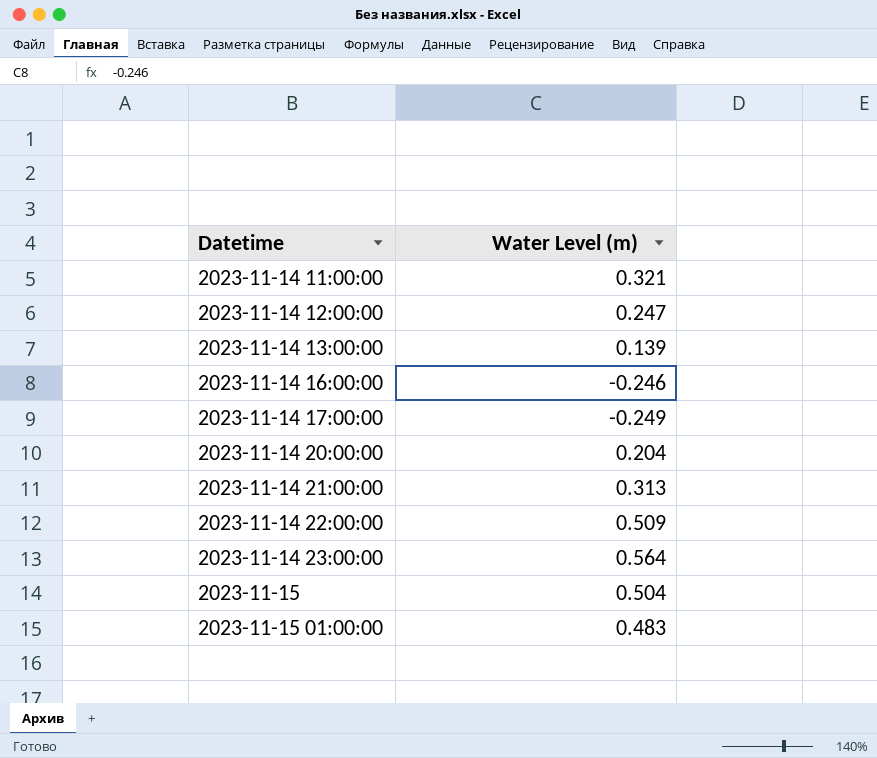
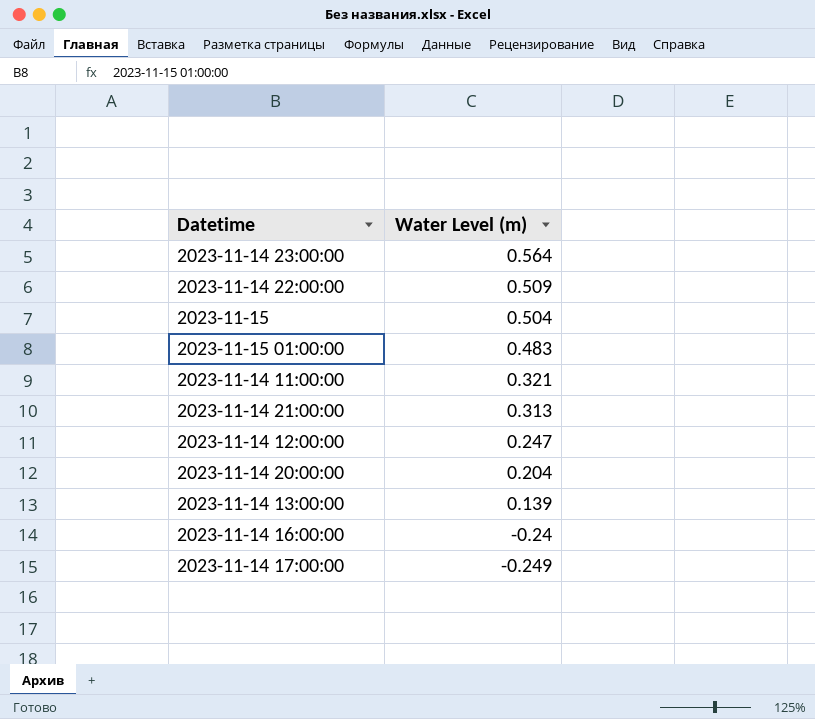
row order: Datetime ascending -> Water Level (m) descending
2023-11-14 16:00:00 | Water Level (m): -0.246 -> -0.24

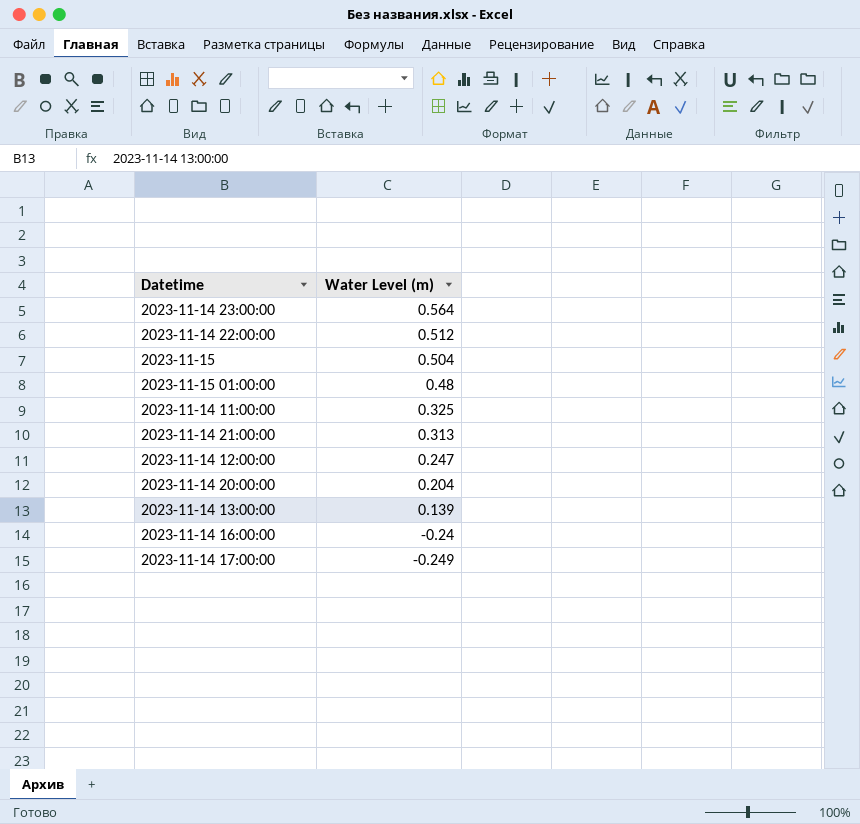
2023-11-14 22:00:00 | Water Level (m): 0.509 -> 0.512
2023-11-15 01:00:00 | Water Level (m): 0.483 -> 0.48
2023-11-14 11:00:00 | Water Level (m): 0.321 -> 0.325

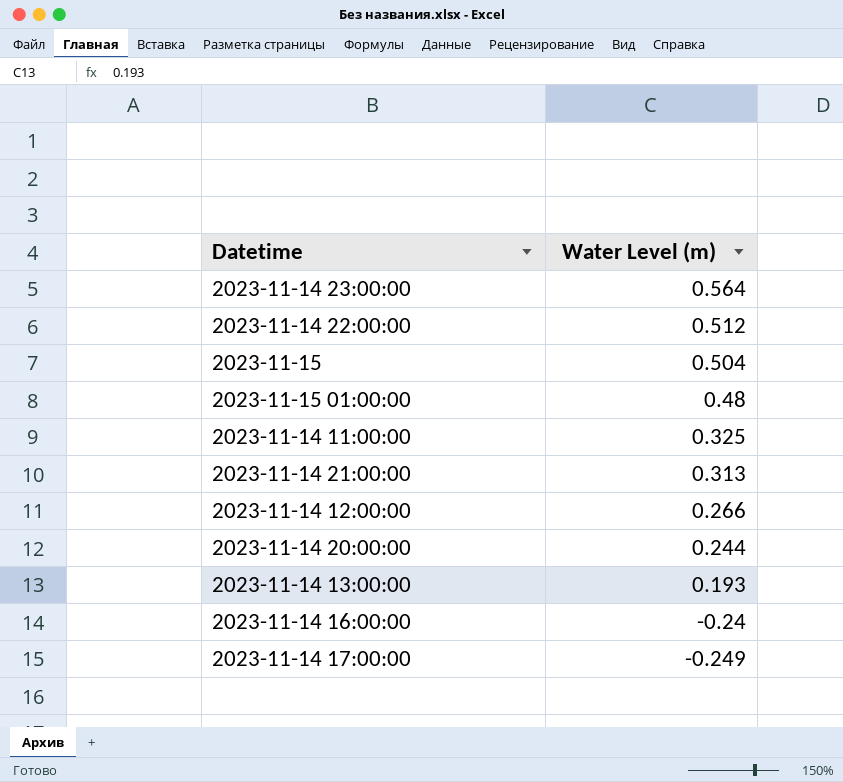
2023-11-14 12:00:00 | Water Level (m): 0.247 -> 0.266
2023-11-14 20:00:00 | Water Level (m): 0.204 -> 0.244
2023-11-14 13:00:00 | Water Level (m): 0.139 -> 0.193

